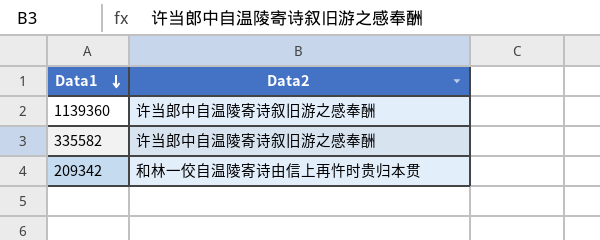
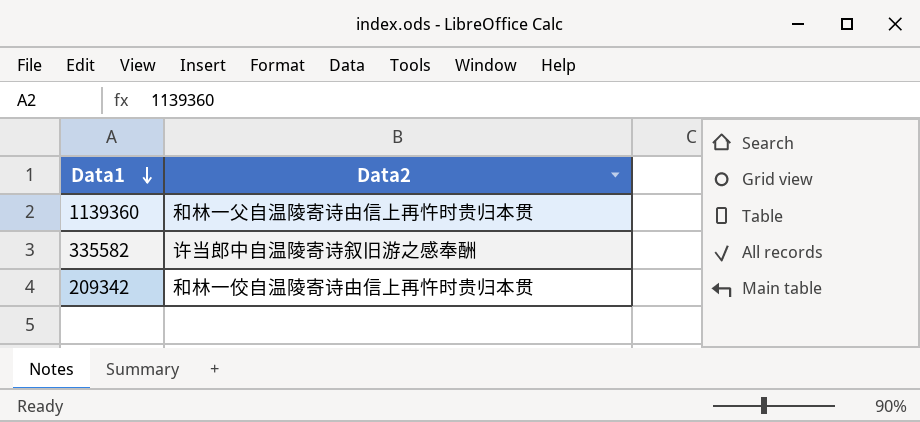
1139360 | Data2: 许当郎中自温陵寄诗叙旧游之感奉酬 -> 和林一父自温陵寄诗由信上再忤时贵归本贯

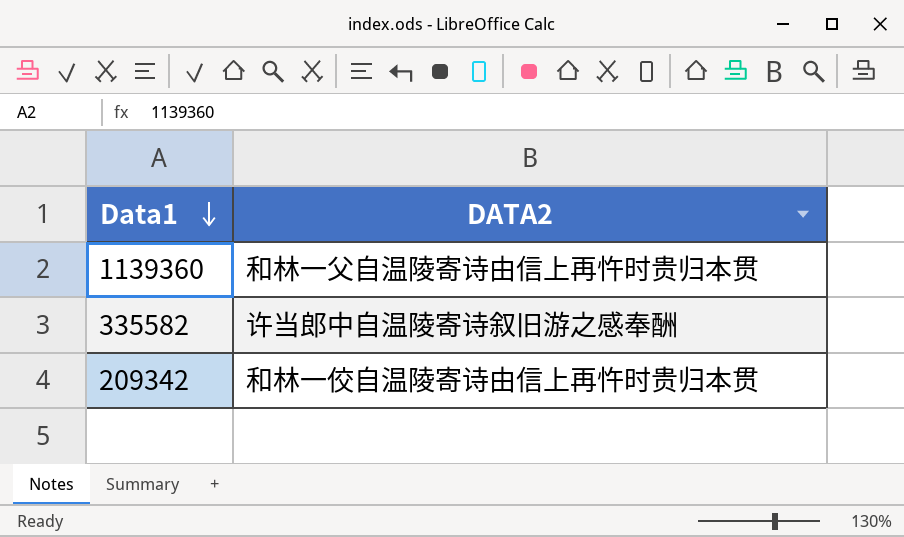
column name: Data2 -> DATA2

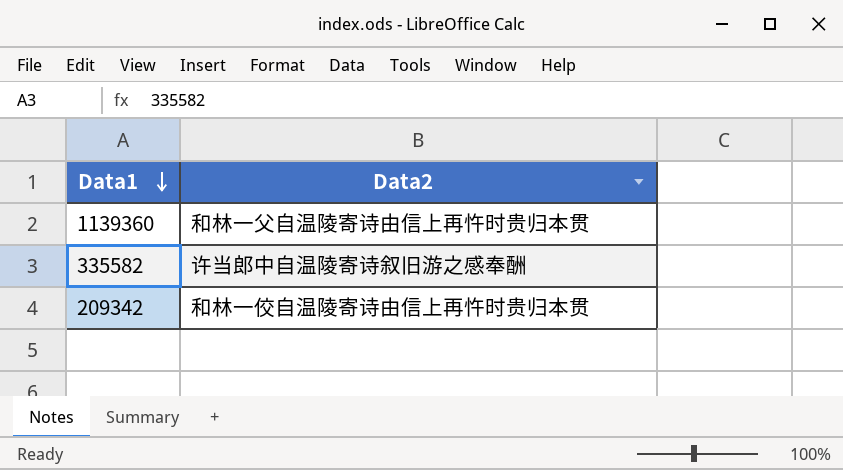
column name: DATA2 -> Data2

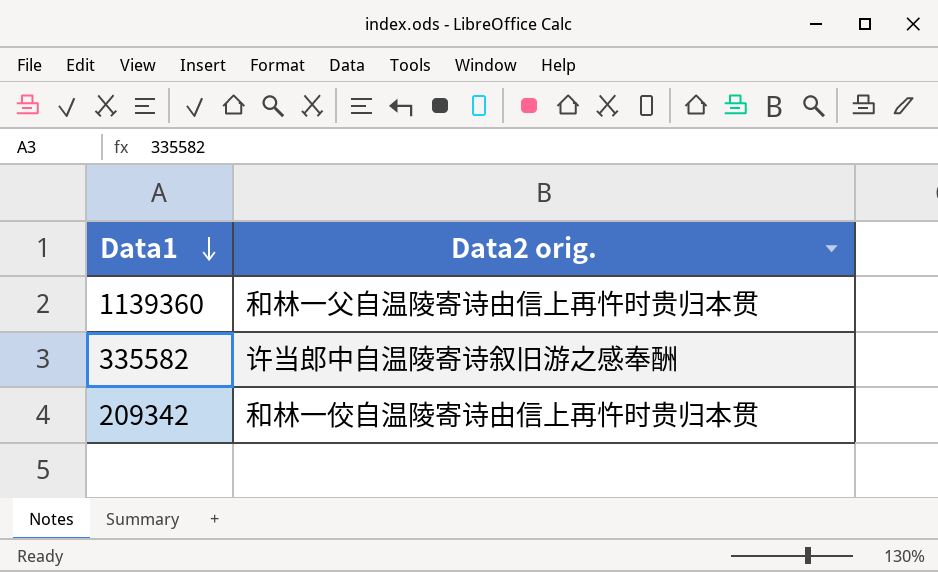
column name: Data2 -> Data2 orig.

